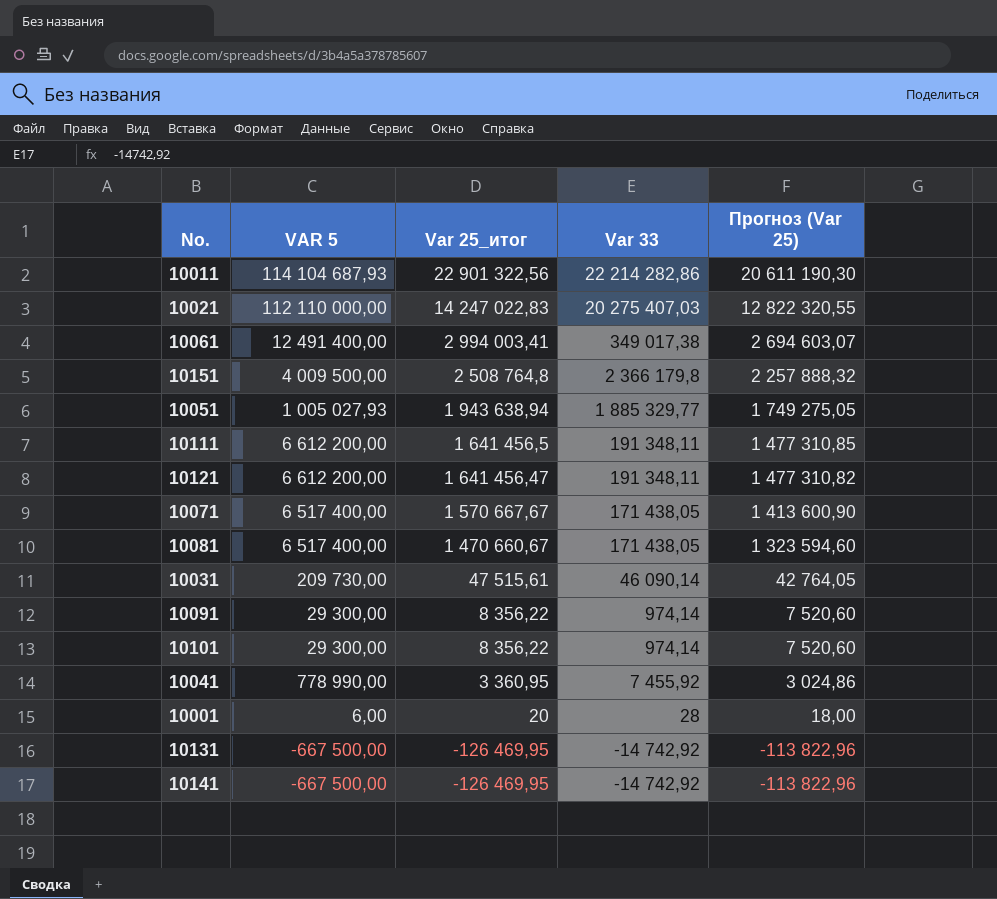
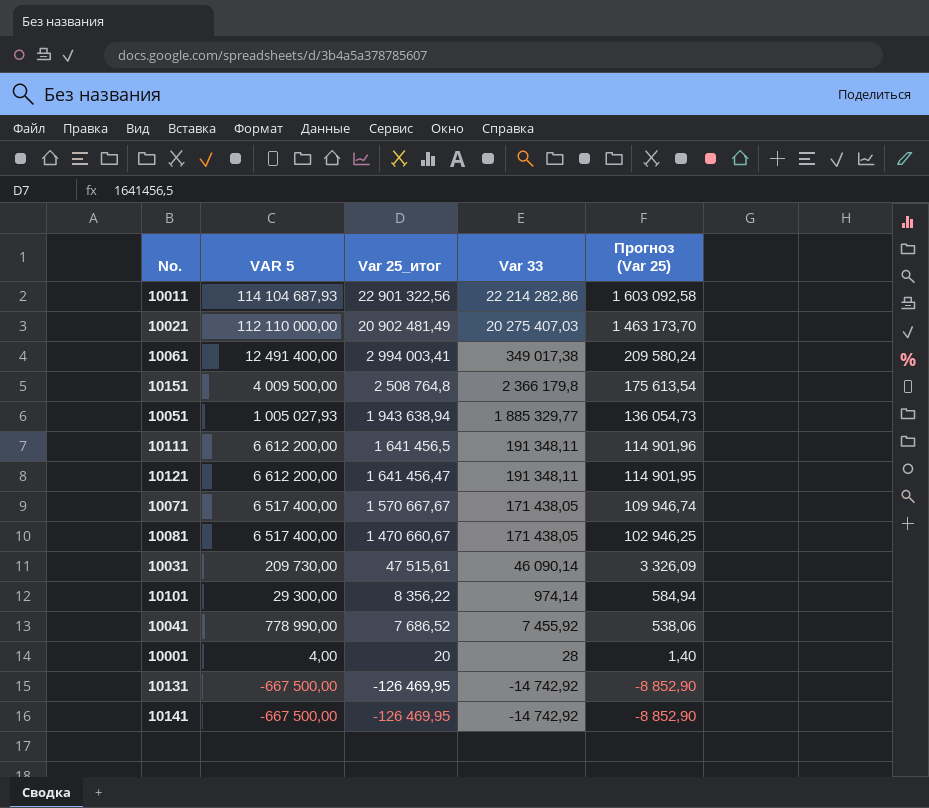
column Прогноз (Var 25) | formula: [Var 25_итог] * 0,9 -> [Var 25_итог] * 0,07
row 10091: 29 300,00 | 8 356,22 | 974,14 | 7 520,60 -> none
10021 | Var 25_итог: 14 247 022,83 -> 20 902 481,49
10041 | Var 25_итог: 3 360,95 -> 7 686,52
10001 | VAR 5: 6,00 -> 4,00

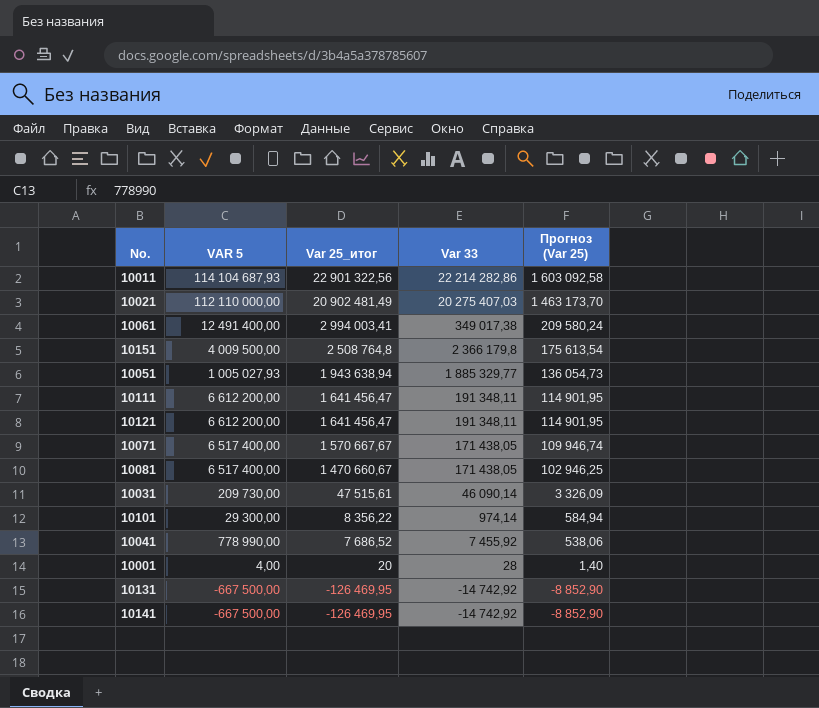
10111 | Var 25_итог: 1 641 456,5 -> 1 641 456,47
10111 | Прогноз (Var 25): 114 901,96 -> 114 901,95

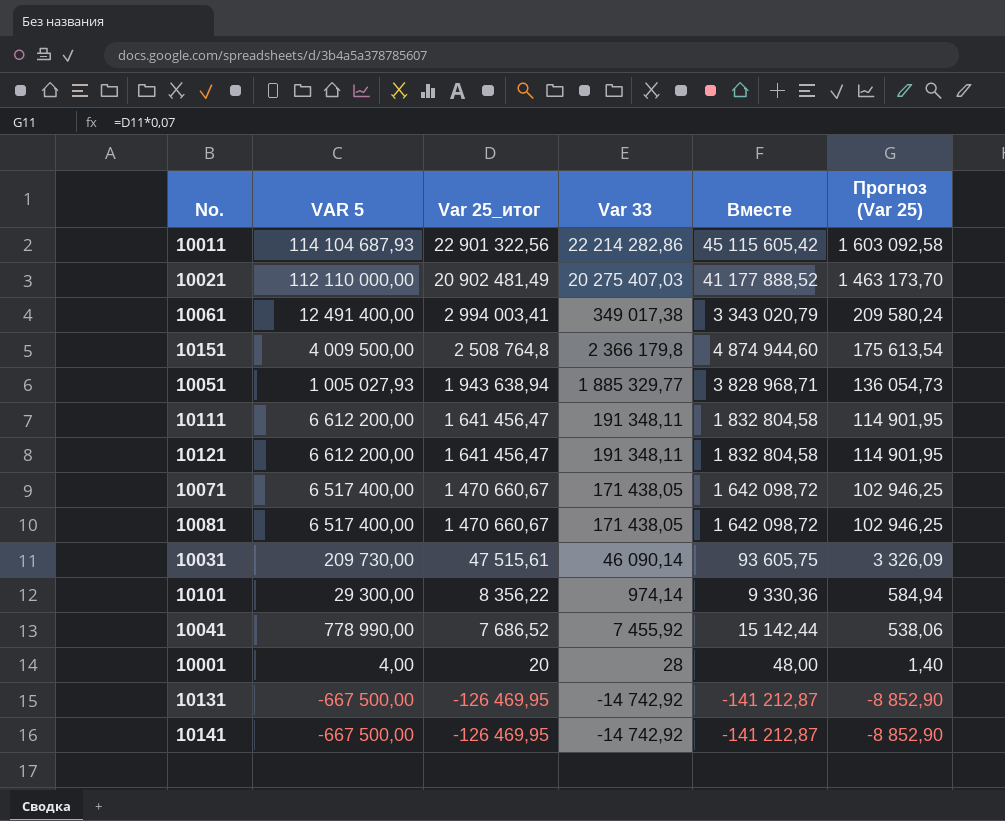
column Вместе | formula: none -> [Var 25_итог] + [Var 33]
10071 | Var 25_итог: 1 570 667,67 -> 1 470 660,67
10071 | Прогноз (Var 25): 109 946,74 -> 102 946,25

